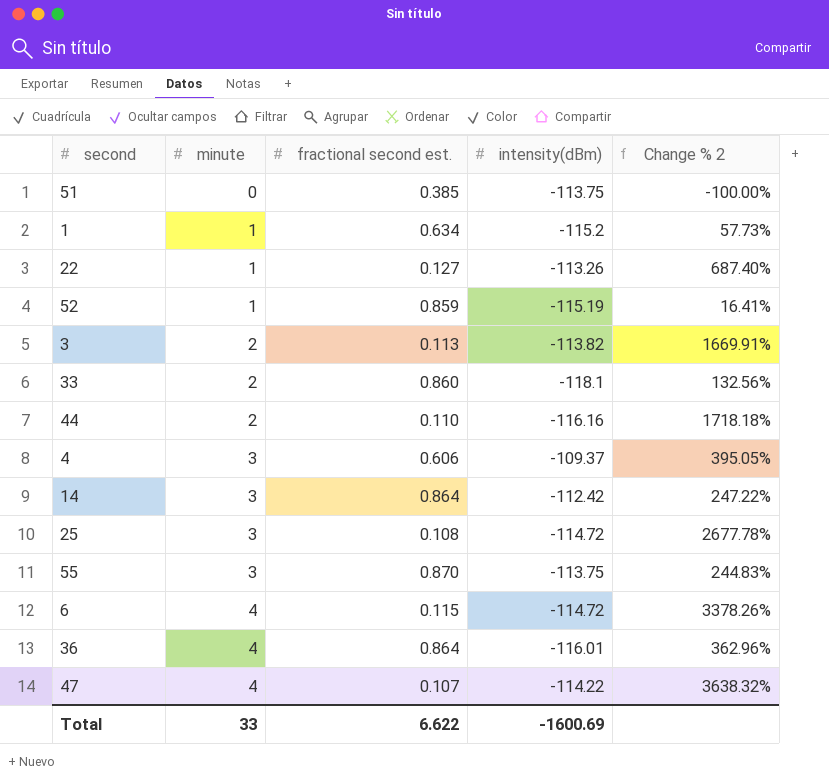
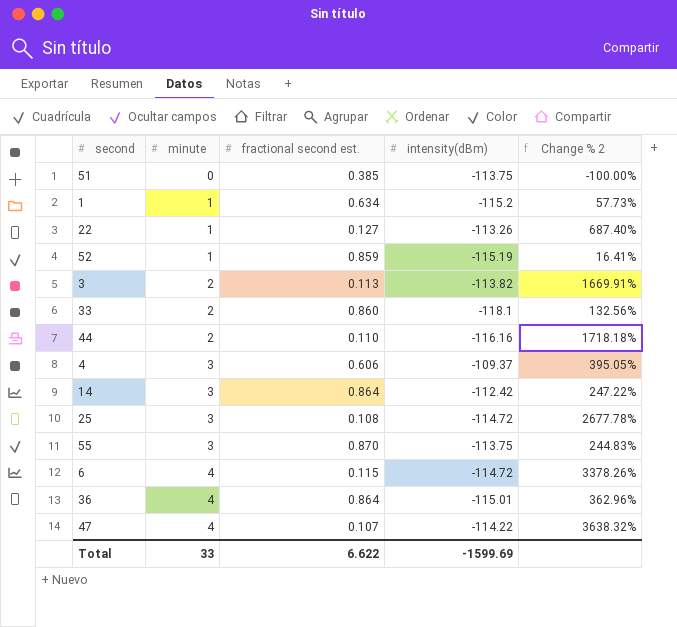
36 | intensity(dBm): -116.01 -> -115.01
Total | intensity(dBm): -1600.69 -> -1599.69

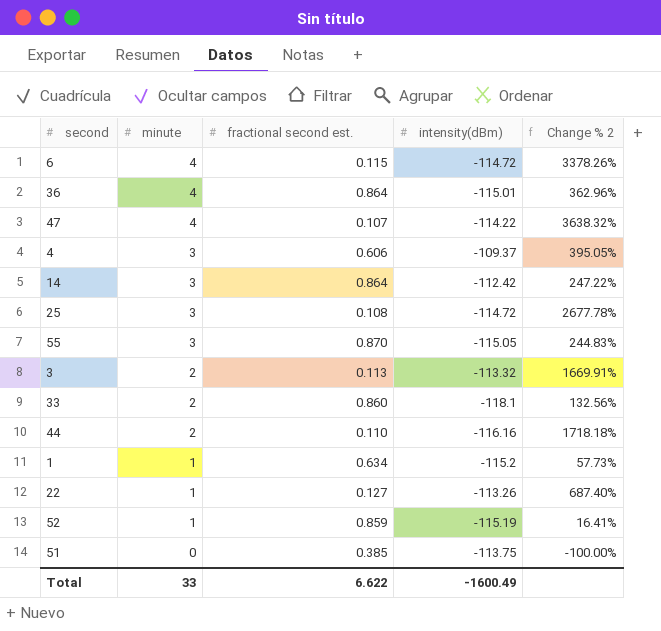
row order: minute ascending -> minute descending
55 | intensity(dBm): -113.75 -> -115.05
3 | intensity(dBm): -113.82 -> -113.32
Total | intensity(dBm): -1599.69 -> -1600.49

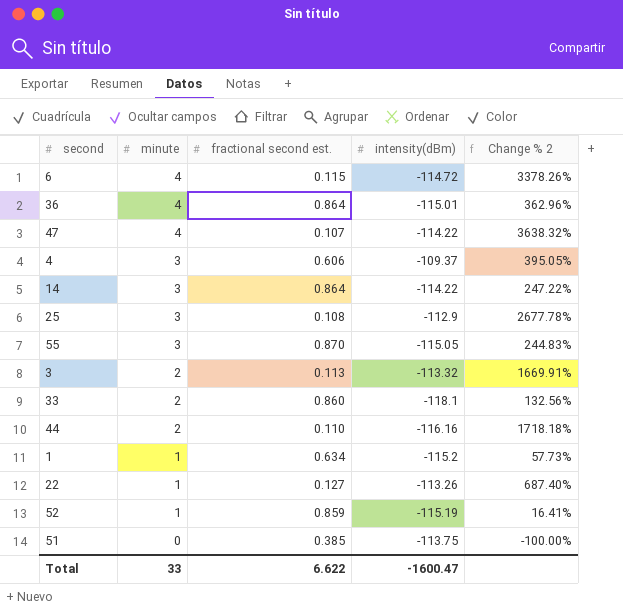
14 | intensity(dBm): -112.42 -> -114.22
25 | intensity(dBm): -114.72 -> -112.9
Total | intensity(dBm): -1600.49 -> -1600.47

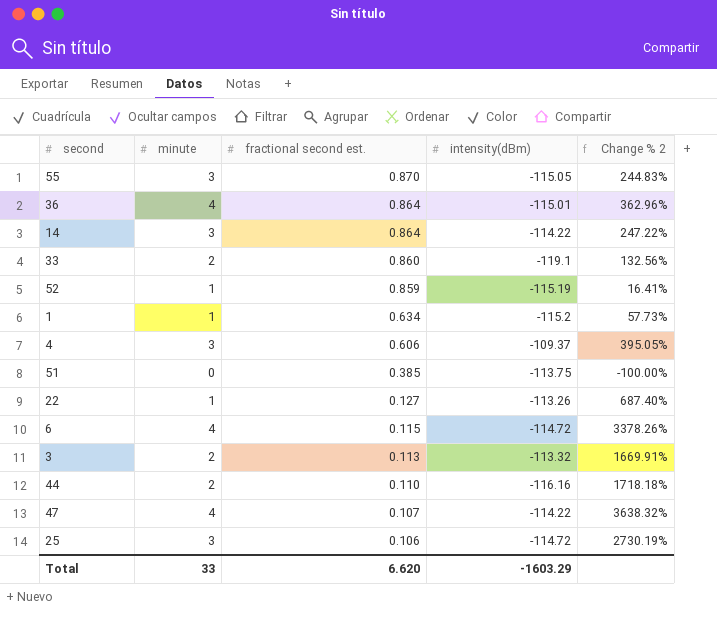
row order: minute descending -> fractional second est. descending
33 | intensity(dBm): -118.1 -> -119.1
25 | fractional second est.: 0.108 -> 0.106
25 | intensity(dBm): -112.9 -> -114.72
25 | Change % 2: 2677.78% -> 2730.19%
Total | fractional second est.: 6.622 -> 6.620
Total | intensity(dBm): -1600.47 -> -1603.29

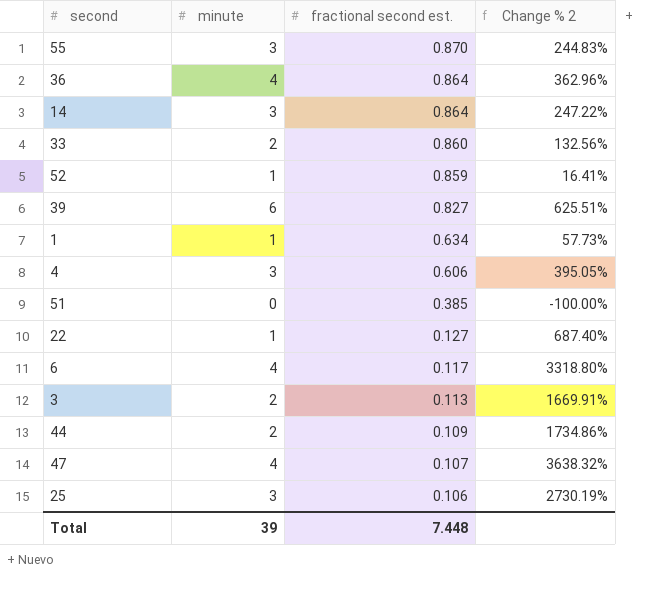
column intensity(dBm) | position: 4 -> none
row 39: none -> 6 | 0.827 | 625.51%
6 | fractional second est.: 0.115 -> 0.117
6 | Change % 2: 3378.26% -> 3318.80%
44 | fractional second est.: 0.110 -> 0.109
44 | Change % 2: 1718.18% -> 1734.86%
Total | minute: 33 -> 39
Total | fractional second est.: 6.620 -> 7.448

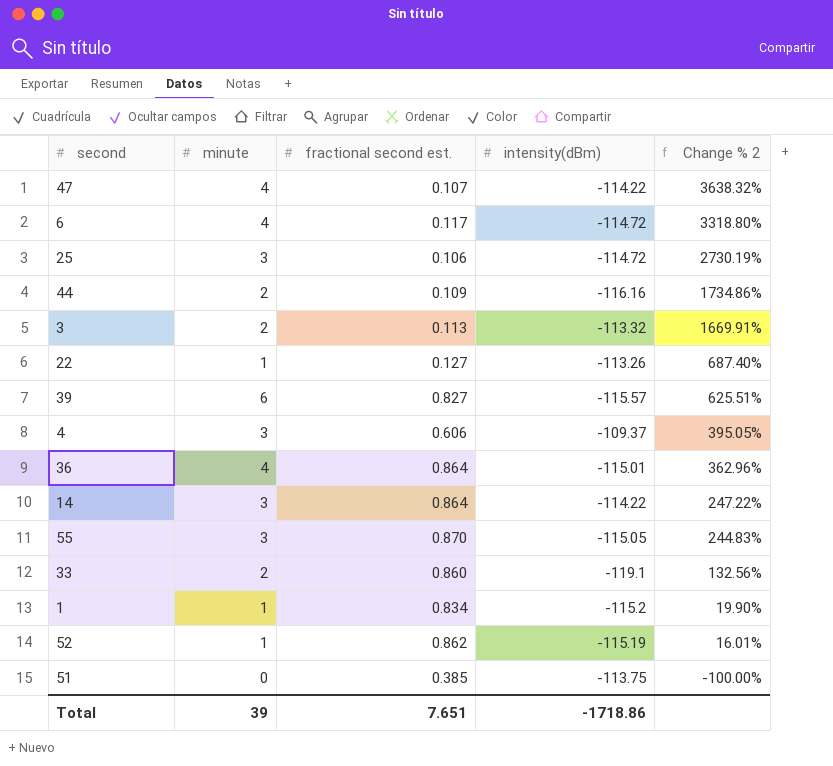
row order: fractional second est. descending -> Change % 2 descending
column intensity(dBm) | position: none -> 4
1 | fractional second est.: 0.634 -> 0.834
1 | Change % 2: 57.73% -> 19.90%
52 | fractional second est.: 0.859 -> 0.862
52 | Change % 2: 16.41% -> 16.01%
Total | fractional second est.: 7.448 -> 7.651

